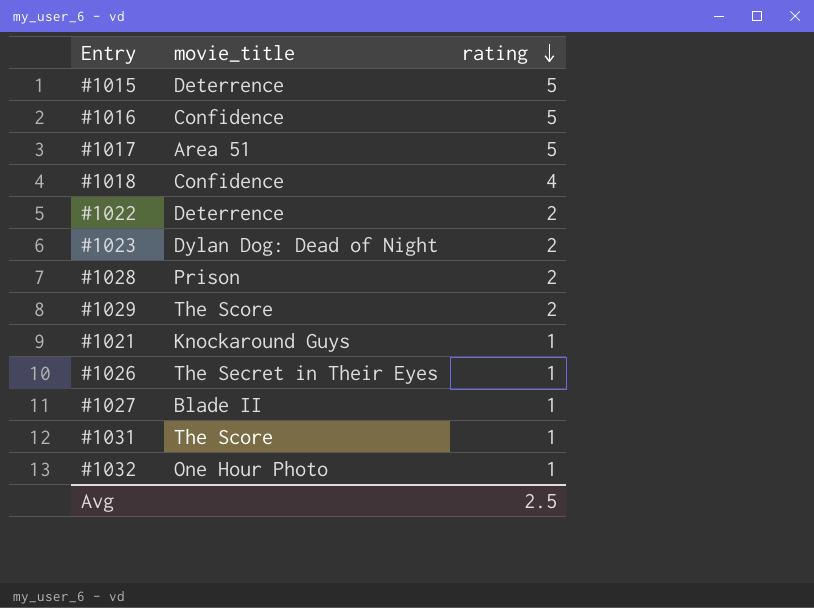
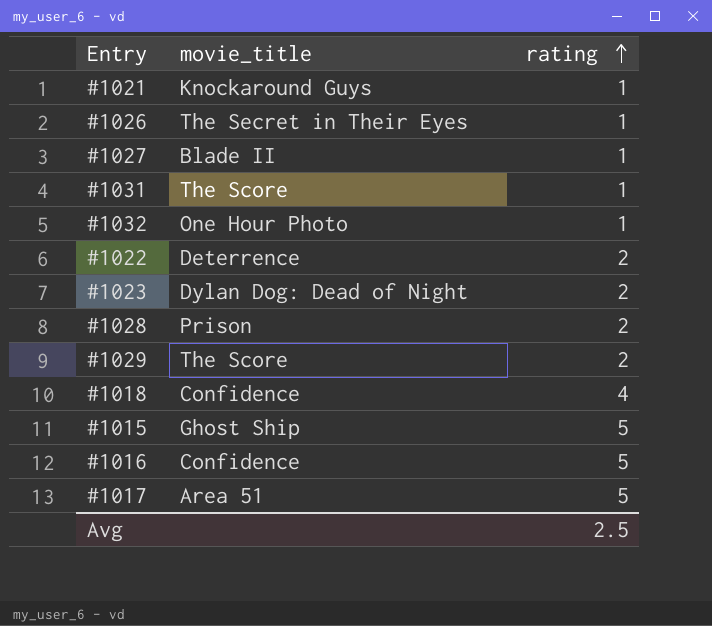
row order: rating descending -> rating ascending
#1015 | movie_title: Deterrence -> Ghost Ship

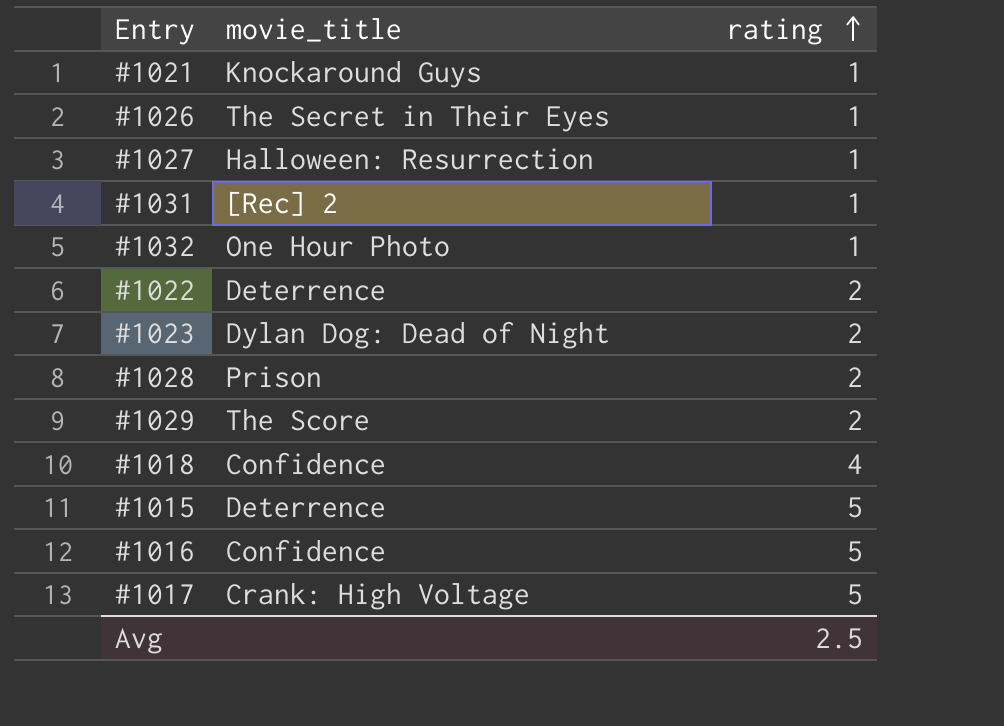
#1027 | movie_title: Blade II -> Halloween: Resurrection
#1031 | movie_title: The Score -> [Rec] 2
#1015 | movie_title: Ghost Ship -> Deterrence
#1017 | movie_title: Area 51 -> Crank: High Voltage

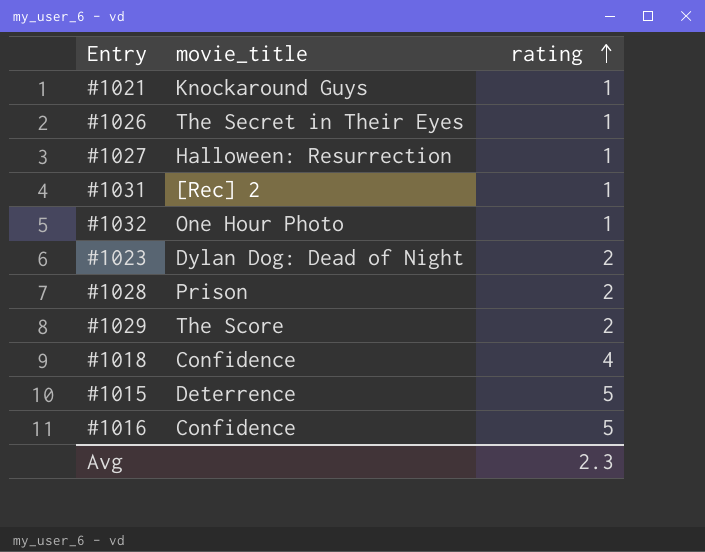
row #1022: Deterrence | 2 -> none
row #1017: Crank: High Voltage | 5 -> none
Avg | rating: 2.5 -> 2.3

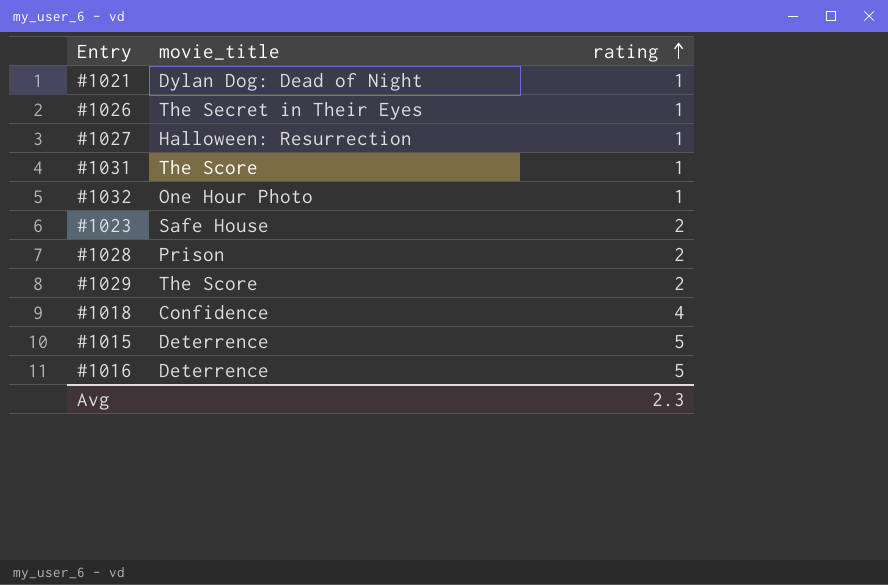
#1021 | movie_title: Knockaround Guys -> Dylan Dog: Dead of Night
#1031 | movie_title: [Rec] 2 -> The Score
#1023 | movie_title: Dylan Dog: Dead of Night -> Safe House
#1016 | movie_title: Confidence -> Deterrence

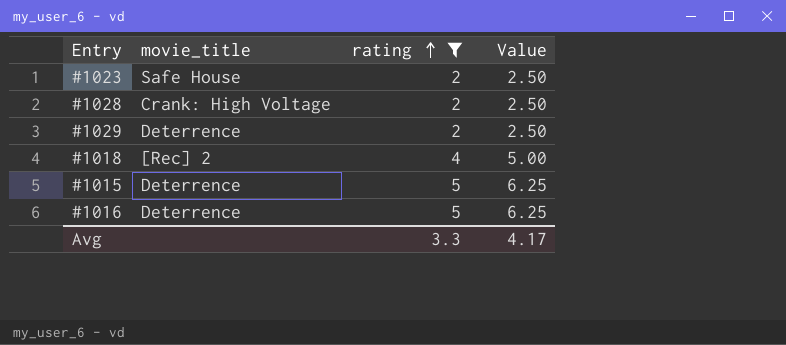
filter: none -> rating != 1
column Value | formula: none -> [rating] * 1.25
#1028 | movie_title: Prison -> Crank: High Voltage
#1029 | movie_title: The Score -> Deterrence
#1018 | movie_title: Confidence -> [Rec] 2
Avg | rating: 2.3 -> 3.3

